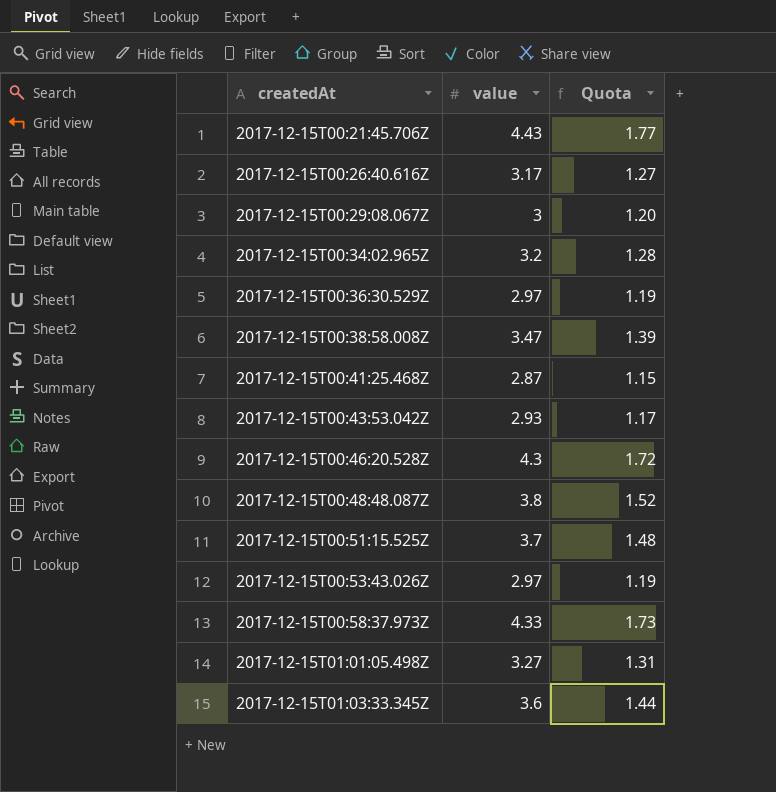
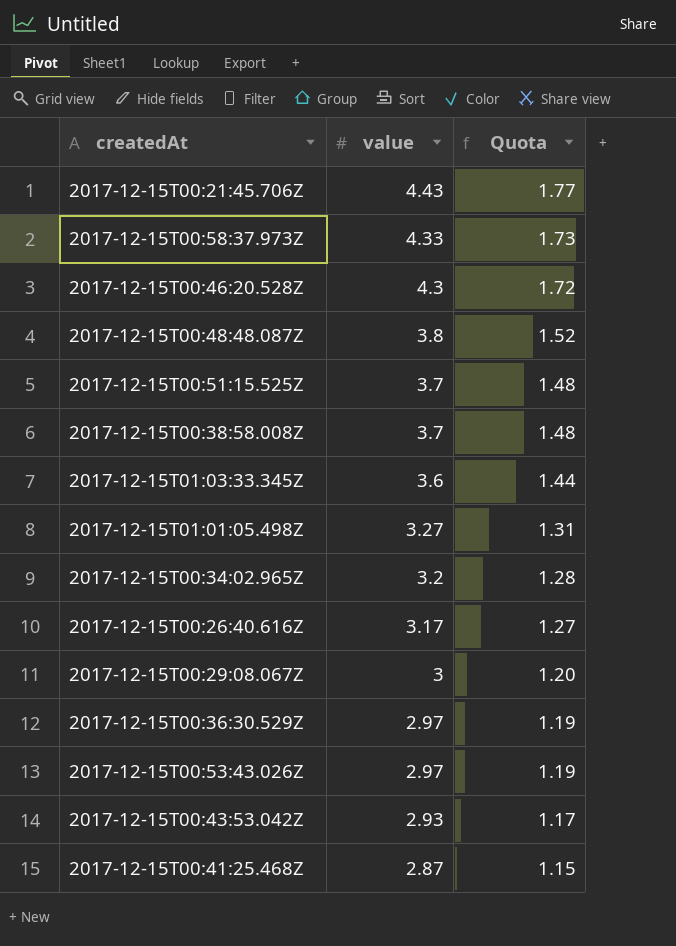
row order: createdAt ascending -> value descending
2017-12-15T00:38:58.008Z | value: 3.47 -> 3.7
2017-12-15T00:38:58.008Z | Quota: 1.39 -> 1.48

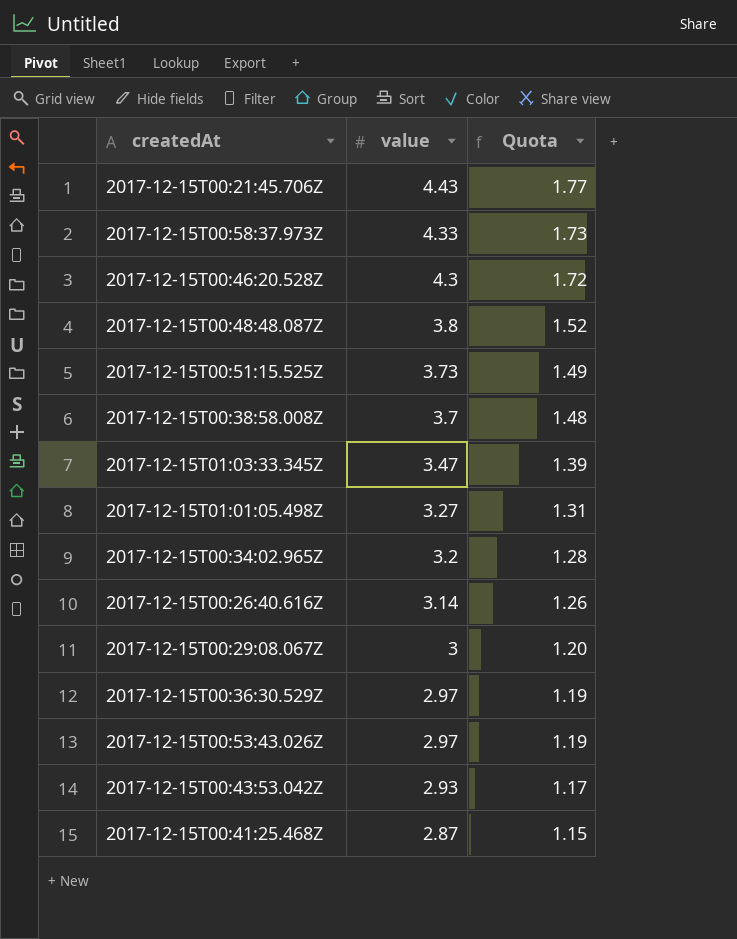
2017-12-15T00:51:15.525Z | value: 3.7 -> 3.73
2017-12-15T00:51:15.525Z | Quota: 1.48 -> 1.49
2017-12-15T01:03:33.345Z | value: 3.6 -> 3.47
2017-12-15T01:03:33.345Z | Quota: 1.44 -> 1.39
2017-12-15T00:26:40.616Z | value: 3.17 -> 3.14
2017-12-15T00:26:40.616Z | Quota: 1.27 -> 1.26

